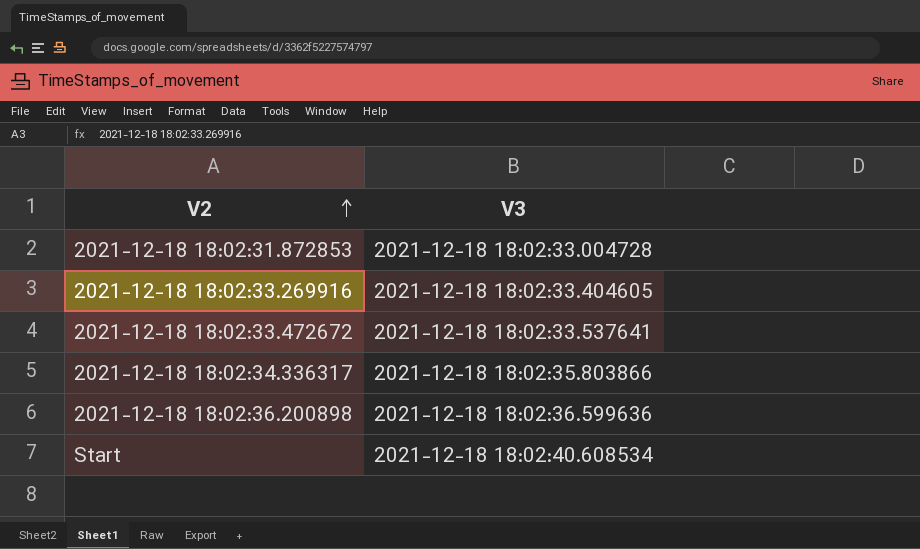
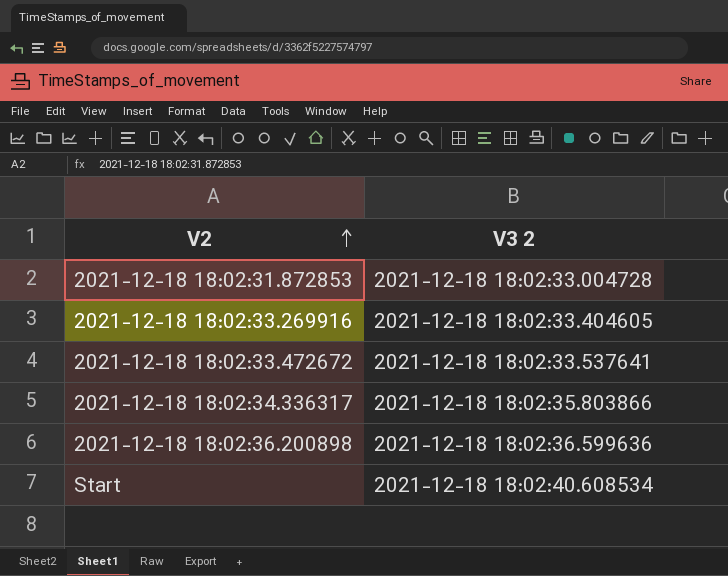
column name: V3 -> V3 2

